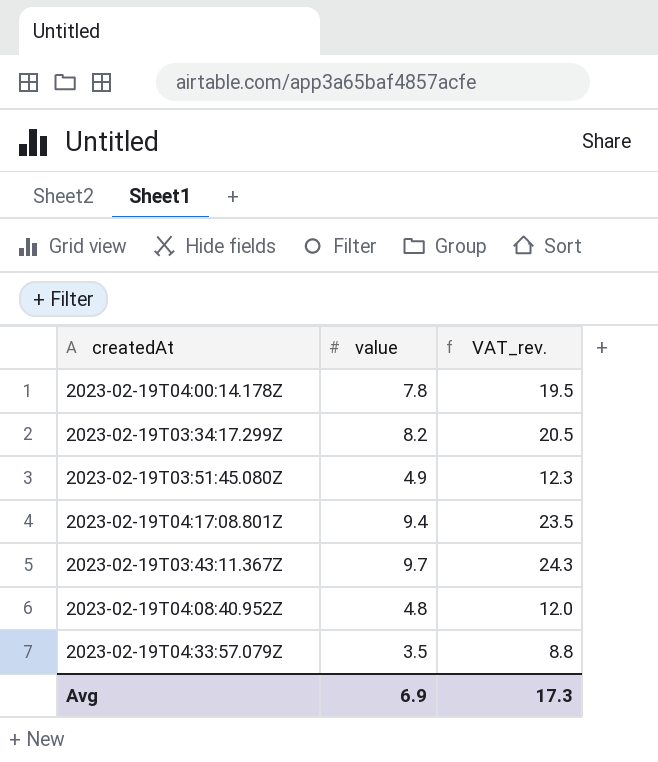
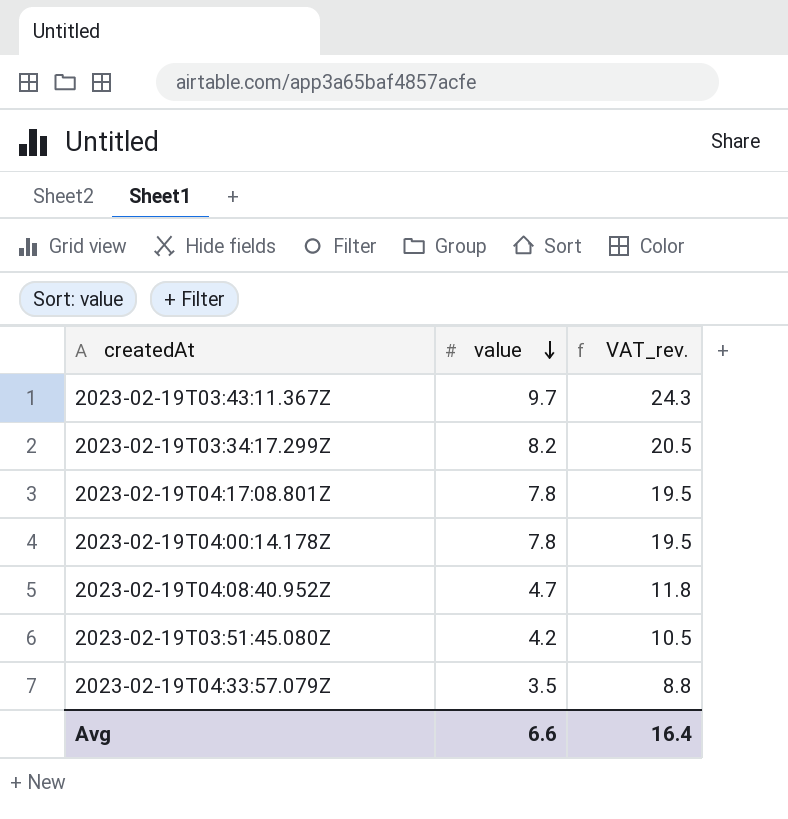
row order: none -> value descending
2023-02-19T04:17:08.801Z | value: 9.4 -> 7.8
2023-02-19T04:17:08.801Z | VAT_rev.: 23.5 -> 19.5
2023-02-19T04:08:40.952Z | value: 4.8 -> 4.7
2023-02-19T04:08:40.952Z | VAT_rev.: 12.0 -> 11.8
2023-02-19T03:51:45.080Z | value: 4.9 -> 4.2
2023-02-19T03:51:45.080Z | VAT_rev.: 12.3 -> 10.5
Avg | value: 6.9 -> 6.6
Avg | VAT_rev.: 17.3 -> 16.4

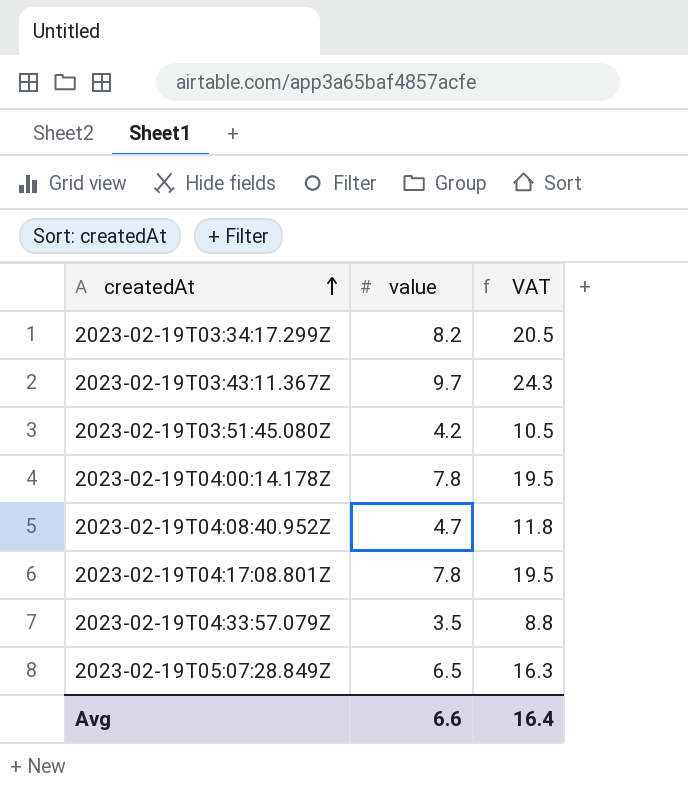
row order: value descending -> createdAt ascending
column name: VAT_rev. -> VAT
row 2023-02-19T05:07:28.849Z: none -> 6.5 | 16.3

